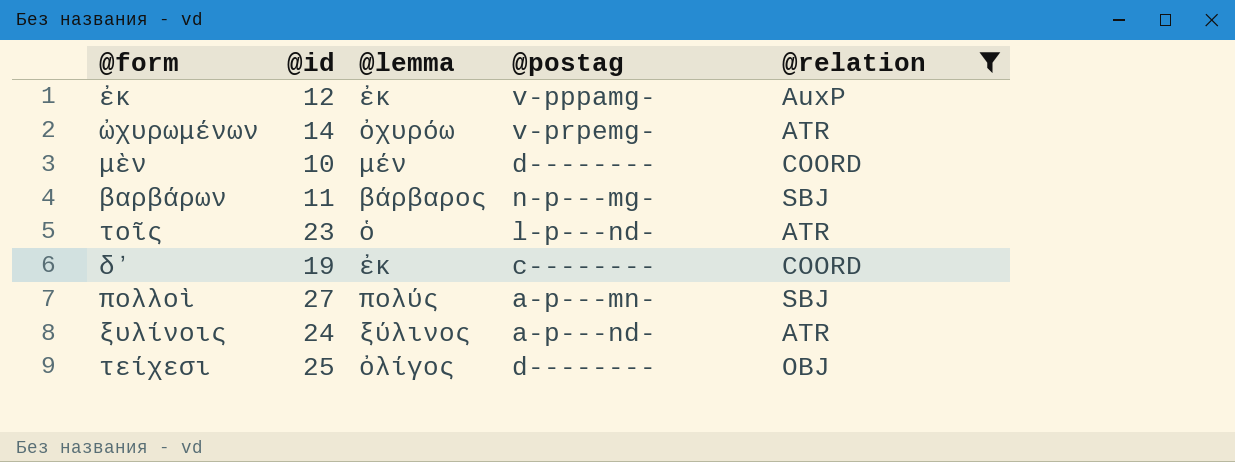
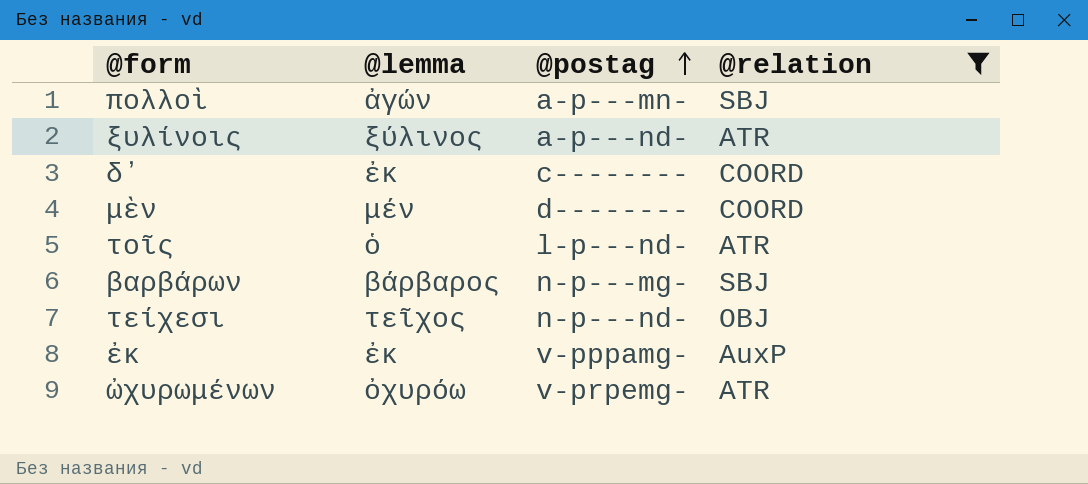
row order: none -> @postag ascending
column @id | position: 2 -> none
πολλοὶ | @lemma: πολύς -> ἀγών
τείχεσι | @lemma: ὀλίγος -> τεῖχος
τείχεσι | @postag: d-------- -> n-p---nd-

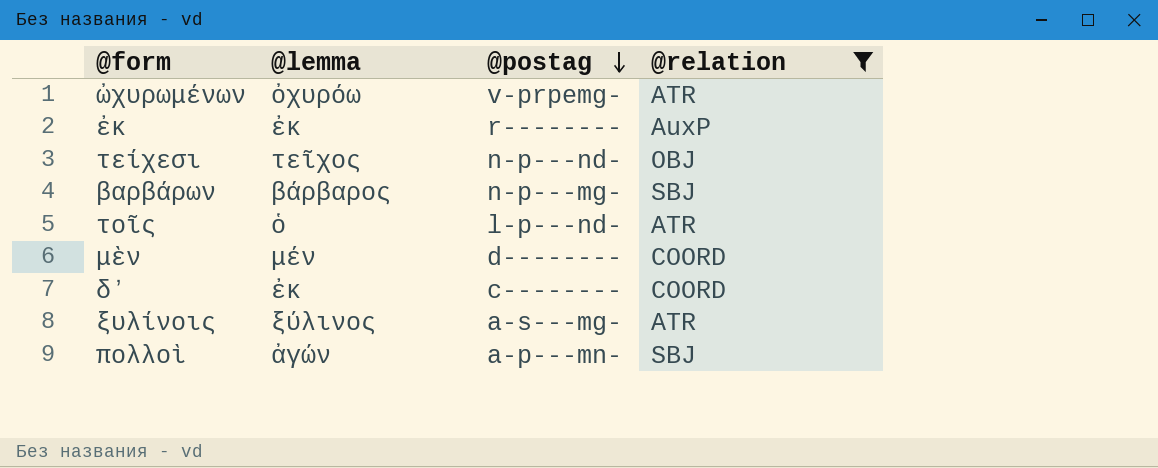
row order: @postag ascending -> @postag descending
ἐκ | @postag: v-pppamg- -> r--------
ξυλίνοις | @postag: a-p---nd- -> a-s---mg-

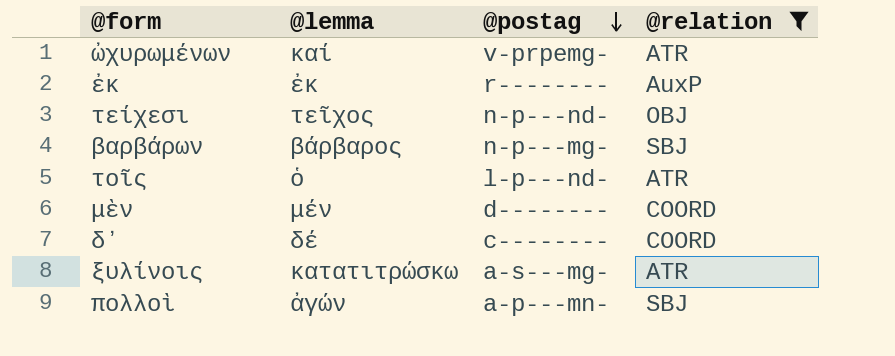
ὠχυρωμένων | @lemma: ὀχυρόω -> καί
δʼ | @lemma: ἐκ -> δέ
ξυλίνοις | @lemma: ξύλινος -> κατατιτρώσκω

